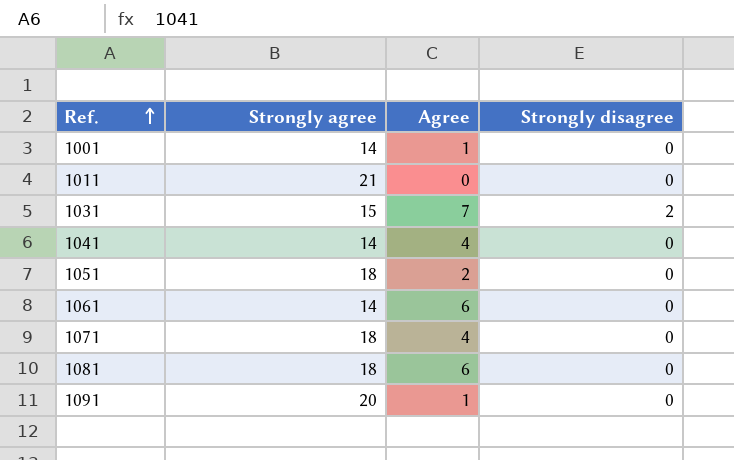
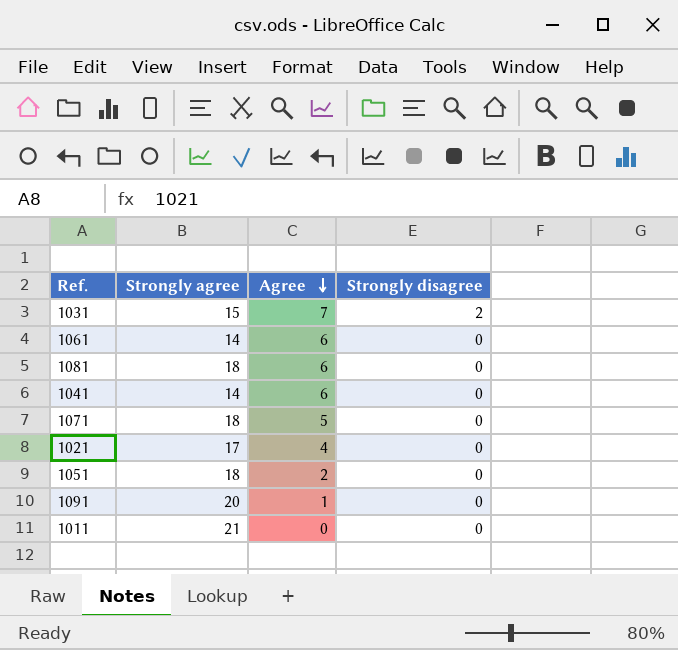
row order: Ref. ascending -> Agree descending
row 1001: 14 | 1 | 0 -> none
1041 | Agree: 4 -> 6
1071 | Agree: 4 -> 5
row 1021: none -> 17 | 4 | 0

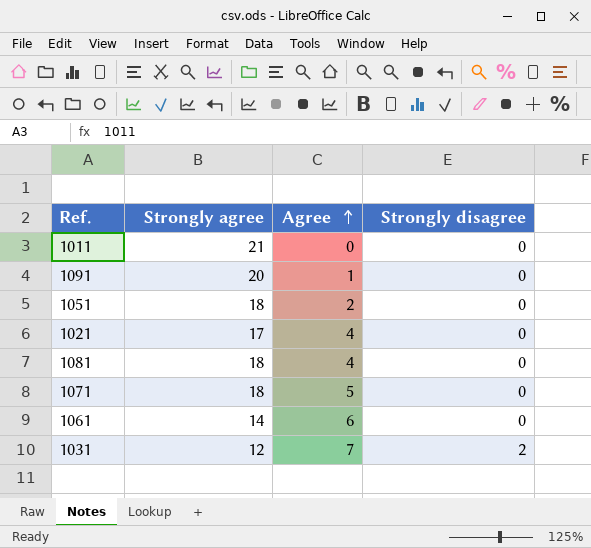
row order: Agree descending -> Agree ascending
row 1041: 14 | 6 | 0 -> none
1081 | Agree: 6 -> 4
1031 | Strongly agree: 15 -> 12

